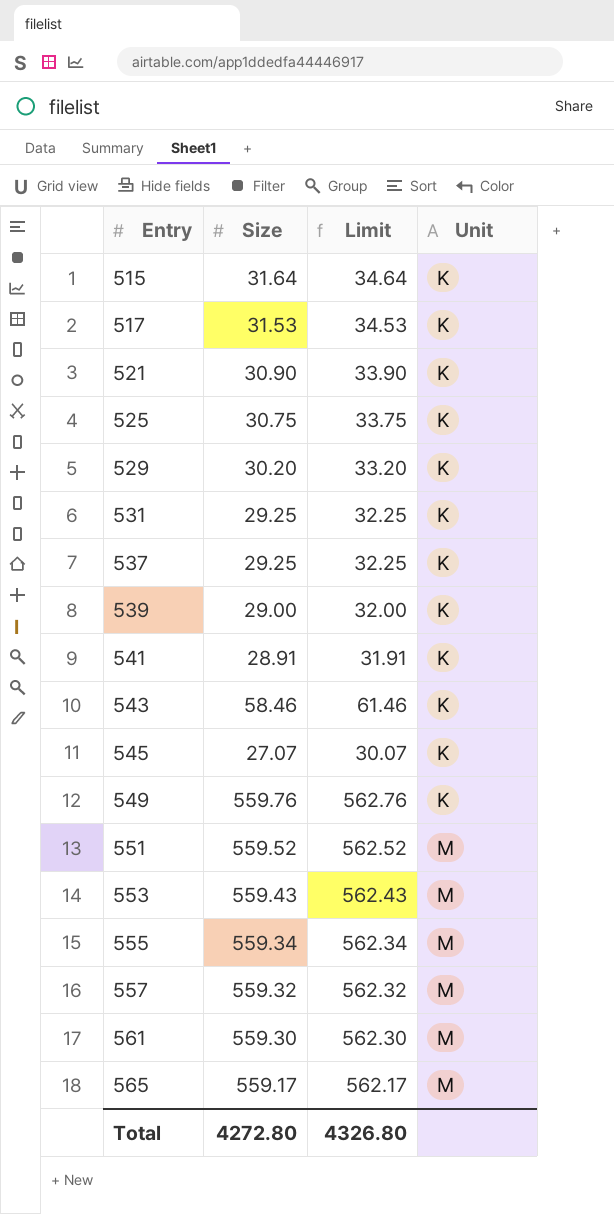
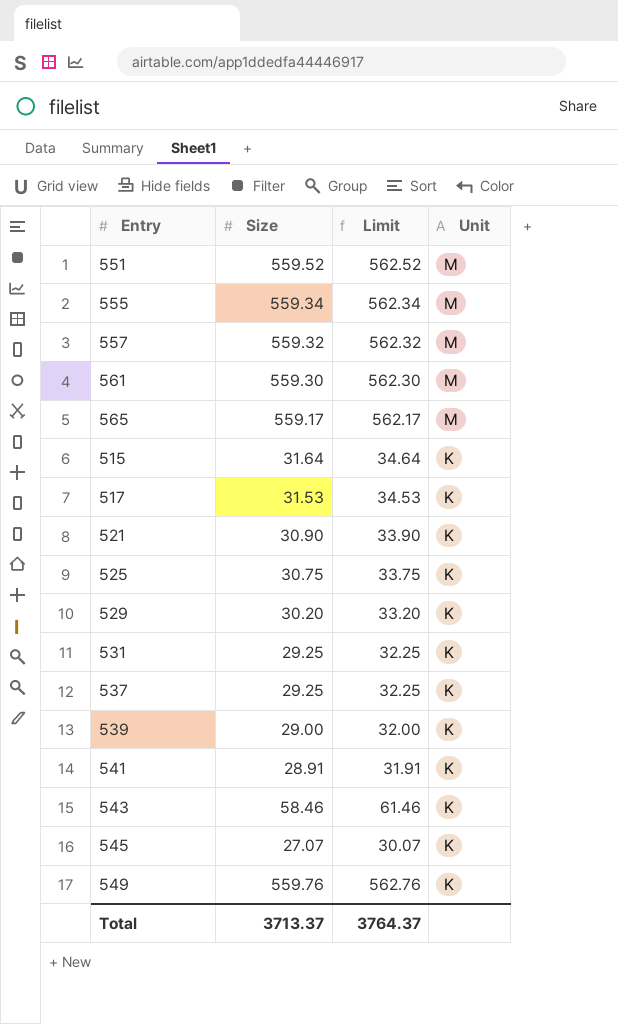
row order: Entry ascending -> Unit descending
row 553: 559.43 | 562.43 | M -> none
Total | Size: 4272.80 -> 3713.37
Total | Limit: 4326.80 -> 3764.37

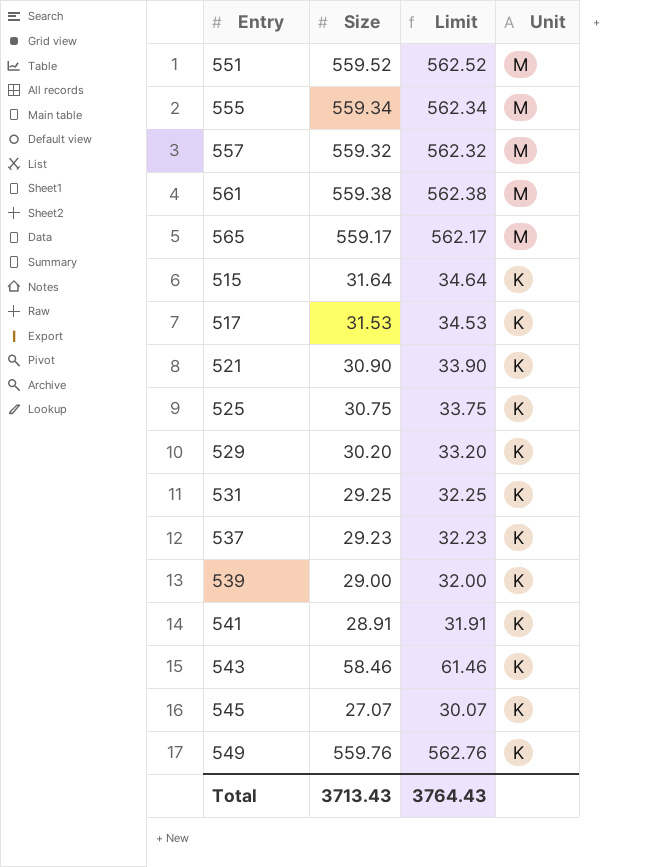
561 | Size: 559.30 -> 559.38
561 | Limit: 562.30 -> 562.38
537 | Size: 29.25 -> 29.23
537 | Limit: 32.25 -> 32.23
Total | Size: 3713.37 -> 3713.43
Total | Limit: 3764.37 -> 3764.43

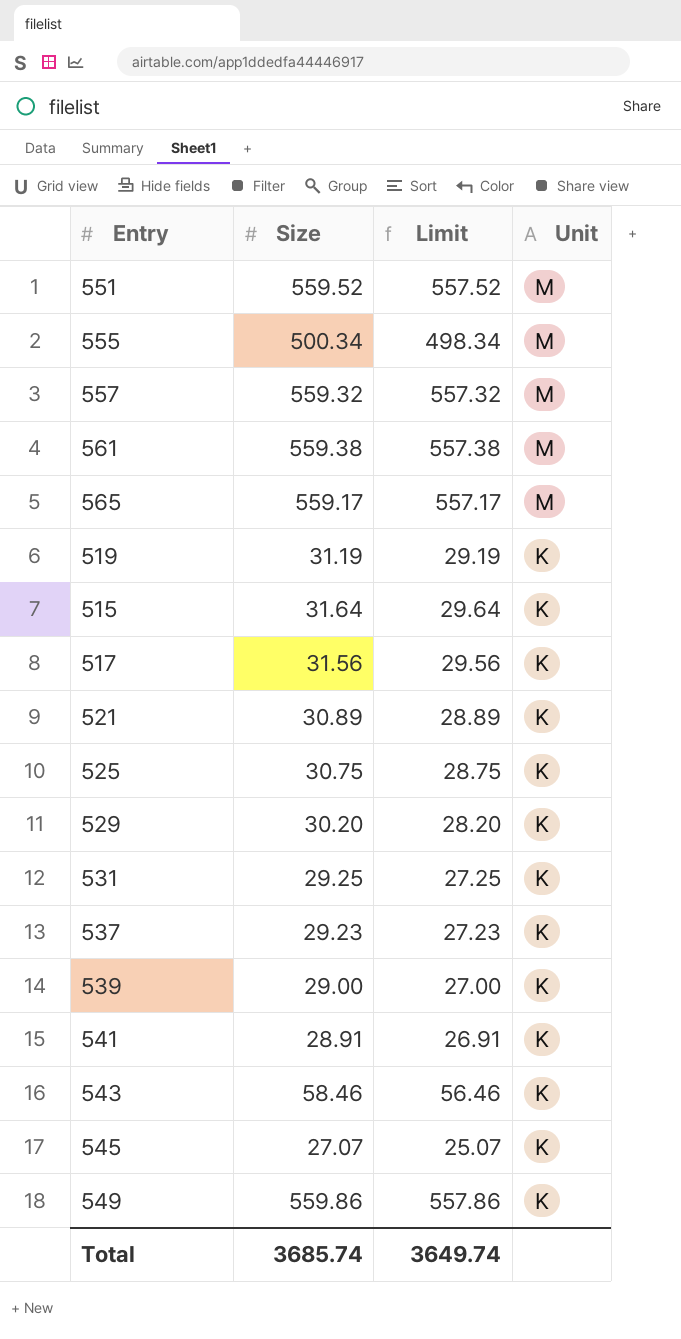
column Limit | formula: [Size] + 3 -> [Size] - 2
555 | Size: 559.34 -> 500.34
row 519: none -> 31.19 | 29.19 | K
517 | Size: 31.53 -> 31.56
521 | Size: 30.90 -> 30.89
549 | Size: 559.76 -> 559.86
Total | Size: 3713.43 -> 3685.74
Total | Limit: 3764.43 -> 3649.74

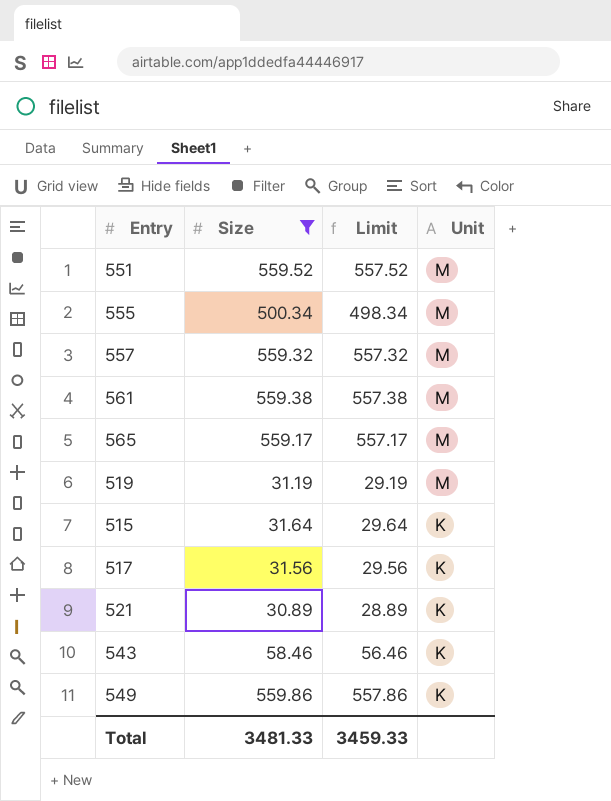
filter: none -> Size >= 30.89
519 | Unit: K -> M
Total | Size: 3685.74 -> 3481.33
Total | Limit: 3649.74 -> 3459.33

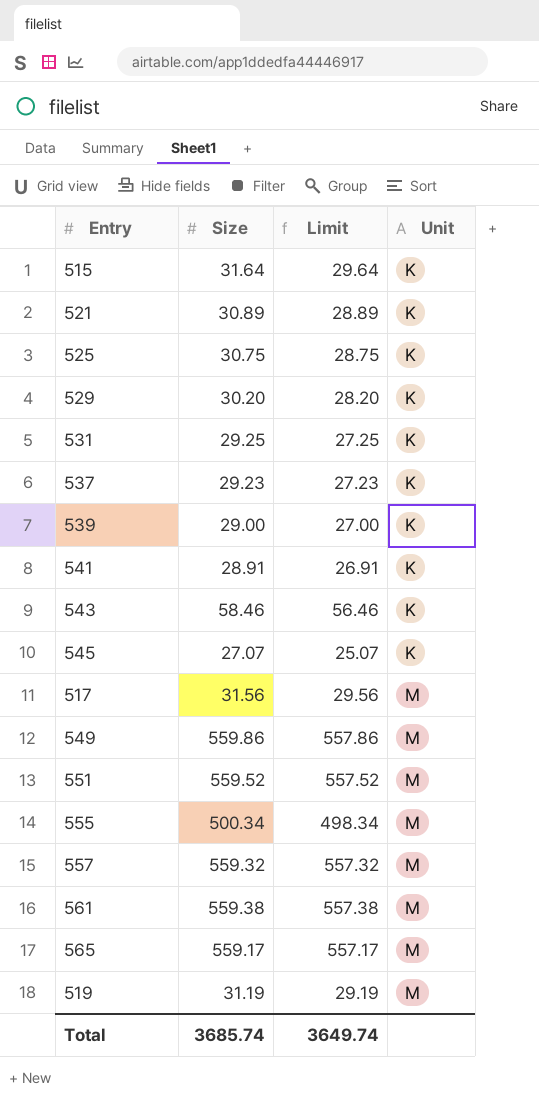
filter: Size >= 30.89 -> none
row order: Unit descending -> Unit ascending
517 | Unit: K -> M
549 | Unit: K -> M
Total | Size: 3481.33 -> 3685.74
Total | Limit: 3459.33 -> 3649.74

